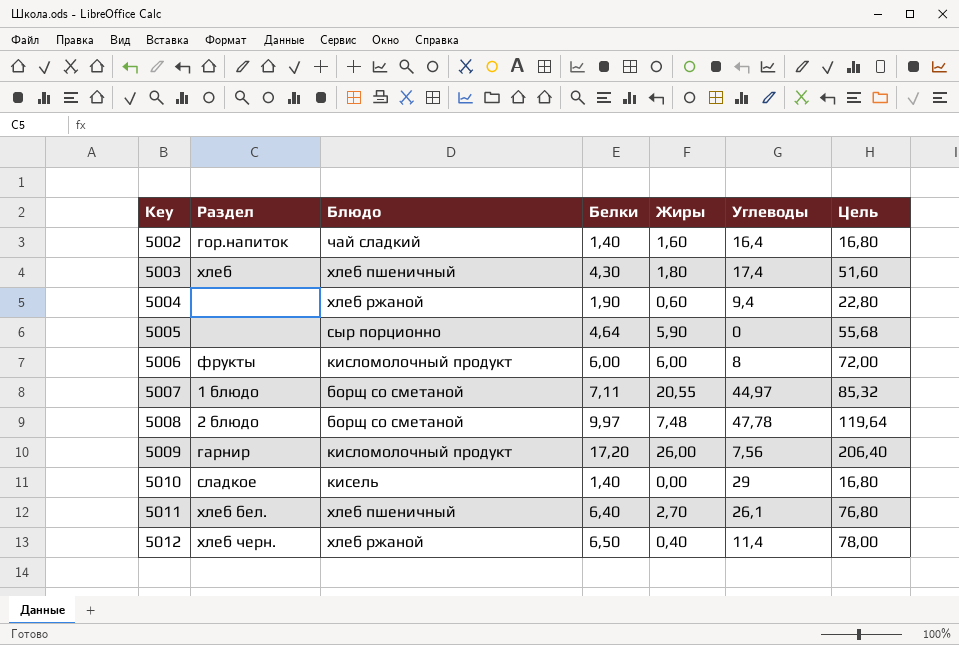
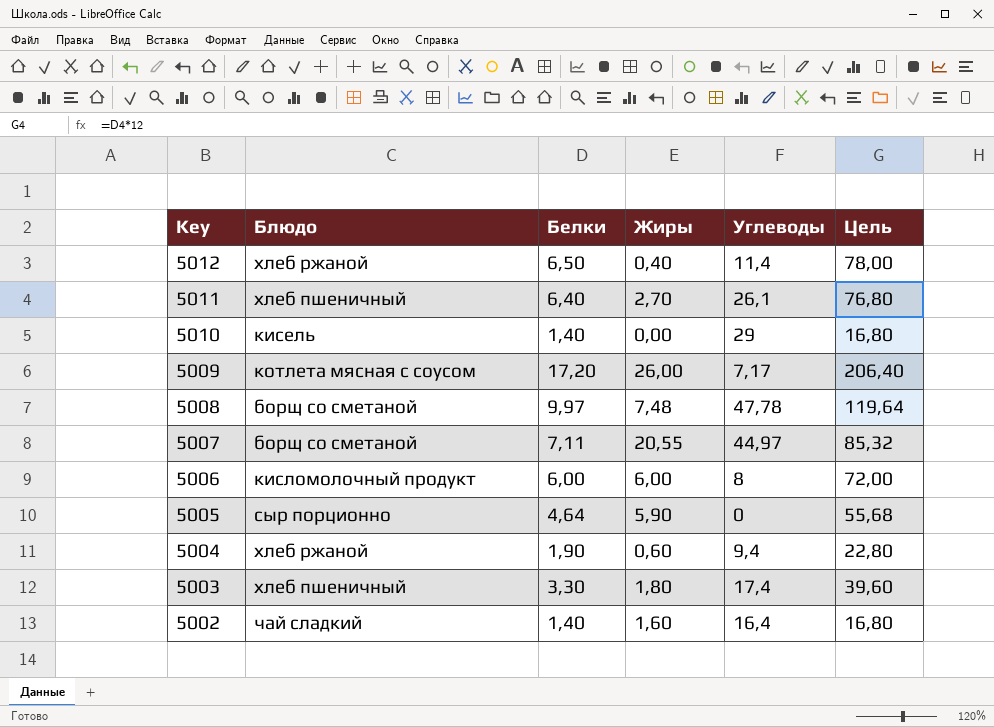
row order: Key ascending -> Key descending
column Раздел | position: 2 -> none
5009 | Блюдо: кисломолочный продукт -> котлета мясная с соусом
5009 | Углеводы: 7,56 -> 7,17
5003 | Белки: 4,30 -> 3,30
5003 | Цель: 51,60 -> 39,60

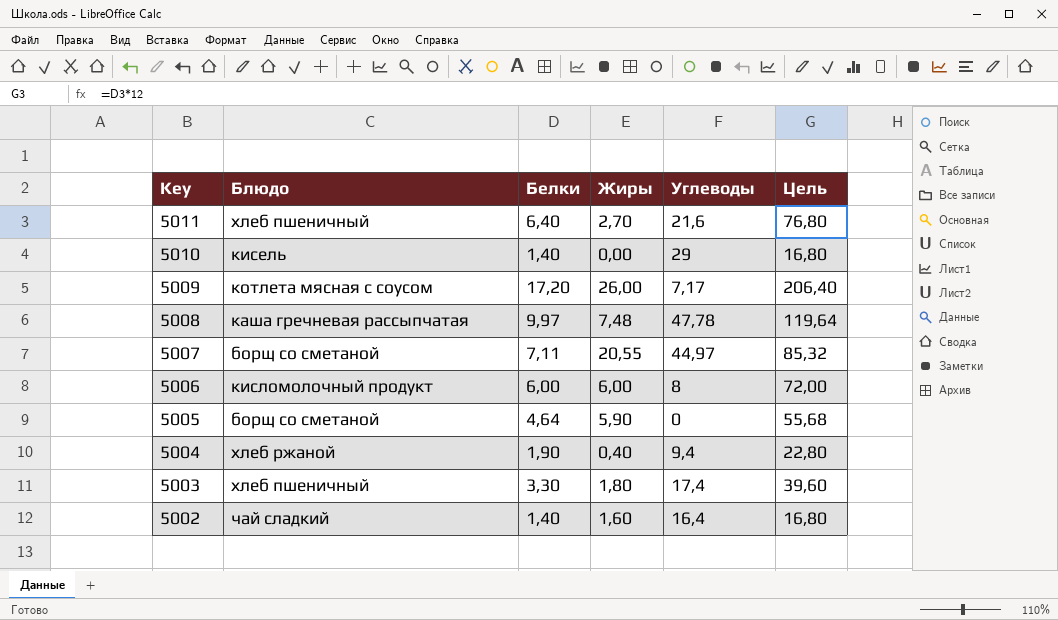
row 5012: хлеб ржаной | 6,50 | 0,40 | 11,4 | 78,00 -> none
5011 | Углеводы: 26,1 -> 21,6
5008 | Блюдо: борщ со сметаной -> каша гречневая рассыпчатая
5005 | Блюдо: сыр порционно -> борщ со сметаной
5004 | Жиры: 0,60 -> 0,40

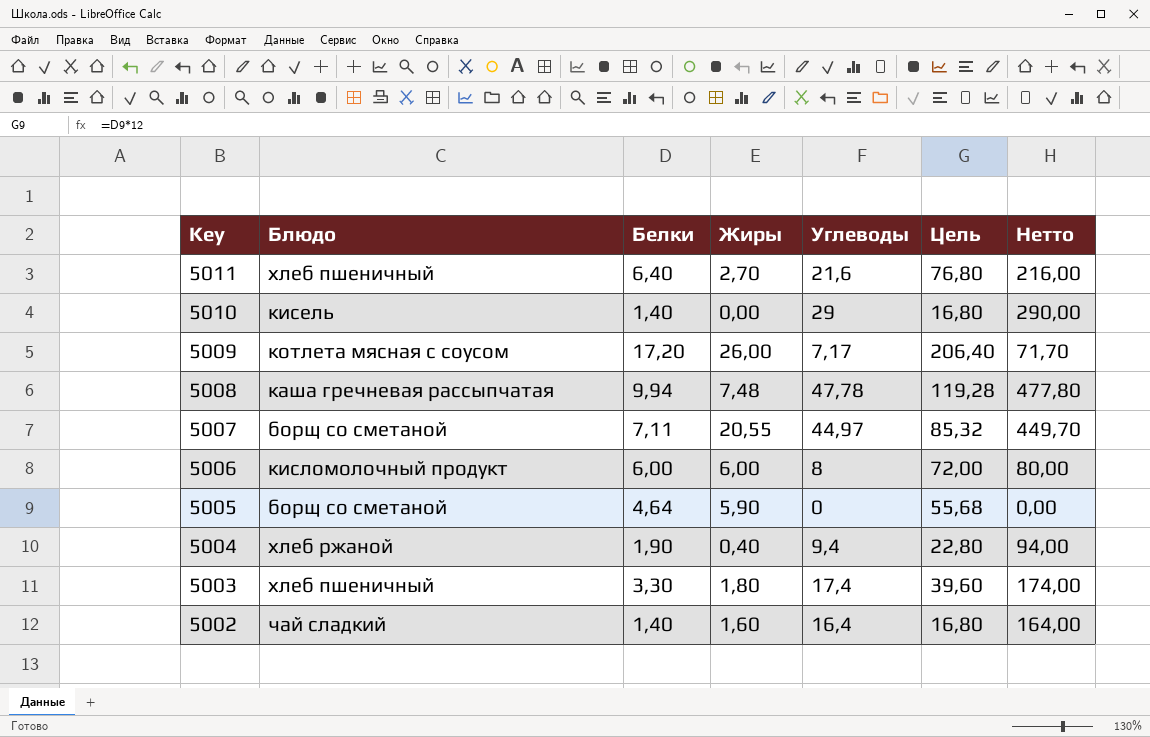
column Нетто | formula: none -> [Углеводы] * 10
5008 | Белки: 9,97 -> 9,94
5008 | Цель: 119,64 -> 119,28

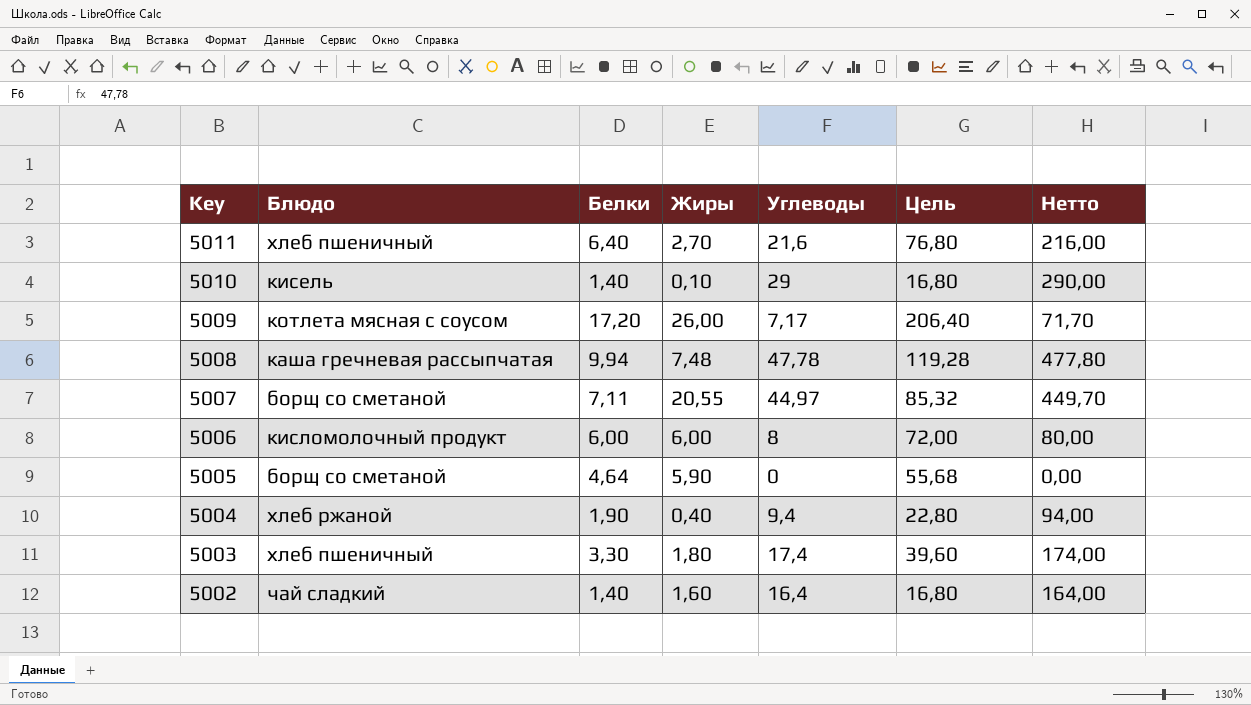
5010 | Жиры: 0,00 -> 0,10

